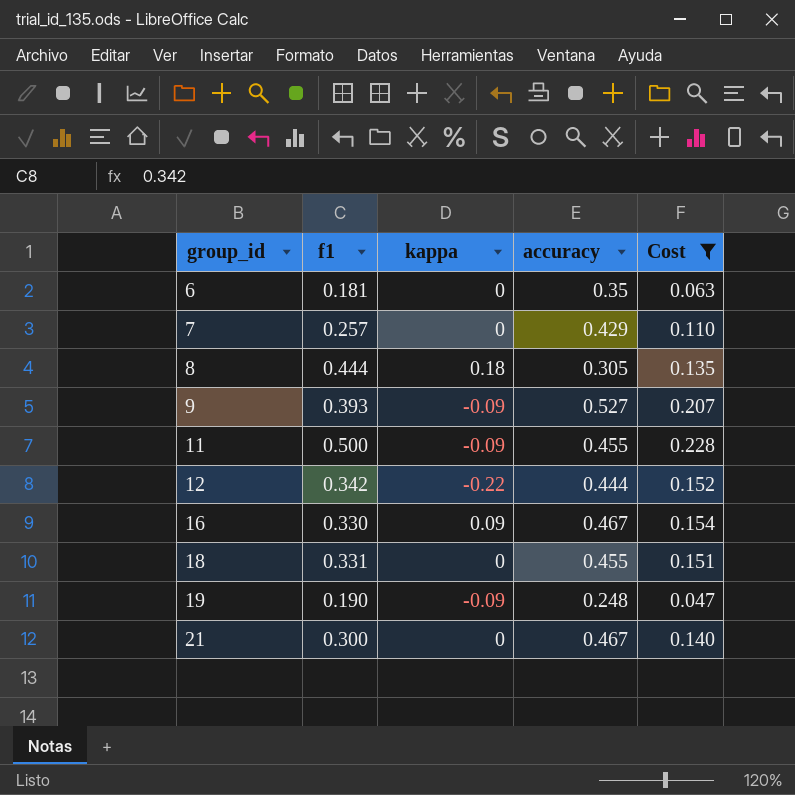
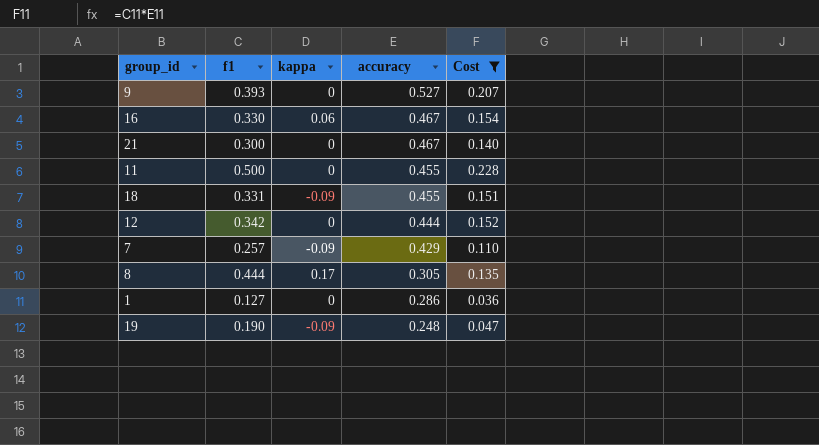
row order: group_id ascending -> accuracy descending
row 6: 0.181 | 0 | 0.35 | 0.063 -> none
9 | kappa: -0.09 -> 0
16 | kappa: 0.09 -> 0.06
11 | kappa: -0.09 -> 0
18 | kappa: 0 -> -0.09
12 | kappa: -0.22 -> 0
7 | kappa: 0 -> -0.09
8 | kappa: 0.18 -> 0.17
row 1: none -> 0.127 | 0 | 0.286 | 0.036

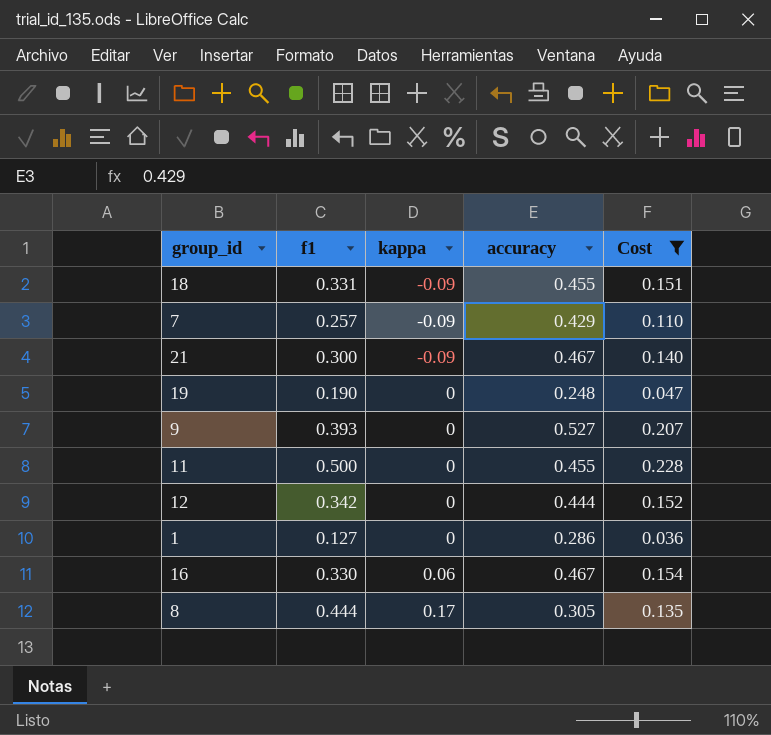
row order: accuracy descending -> kappa ascending
21 | kappa: 0 -> -0.09
19 | kappa: -0.09 -> 0

